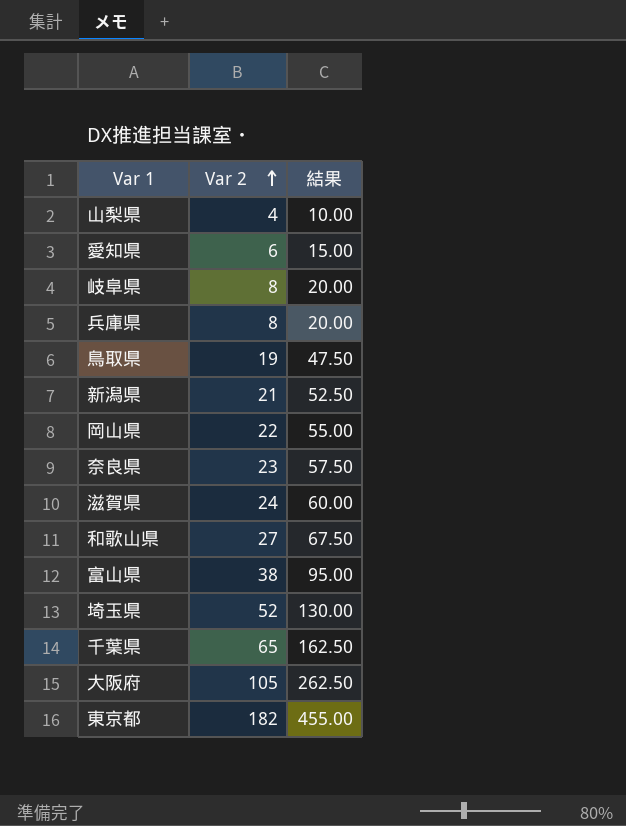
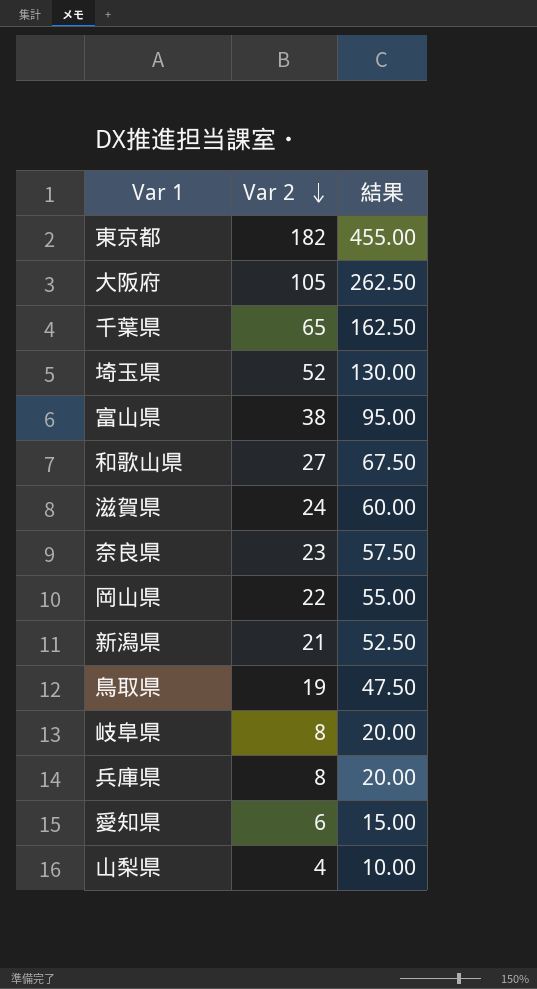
row order: Var 2 ascending -> Var 2 descending

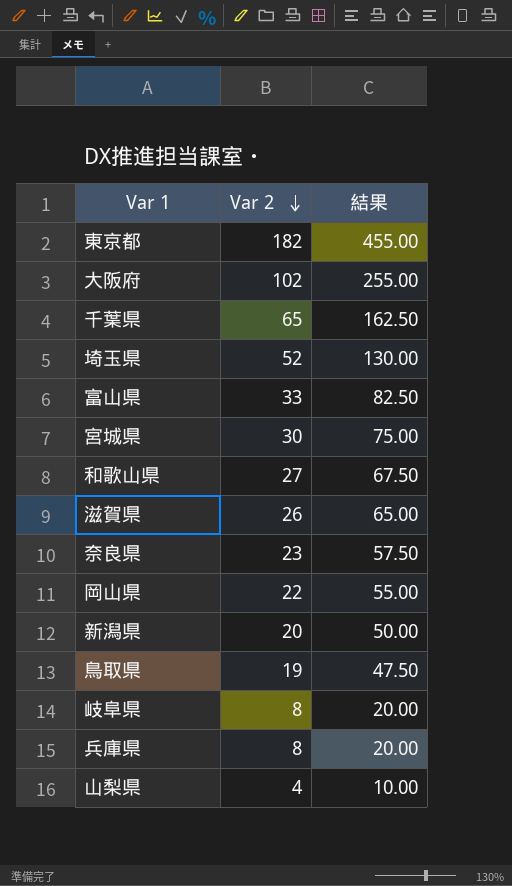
row 愛知県: 6 | 15.00 -> none
大阪府 | Var 2: 105 -> 102
大阪府 | 結果: 262.50 -> 255.00
富山県 | Var 2: 38 -> 33
富山県 | 結果: 95.00 -> 82.50
row 宮城県: none -> 30 | 75.00
滋賀県 | Var 2: 24 -> 26
滋賀県 | 結果: 60.00 -> 65.00
新潟県 | Var 2: 21 -> 20
新潟県 | 結果: 52.50 -> 50.00

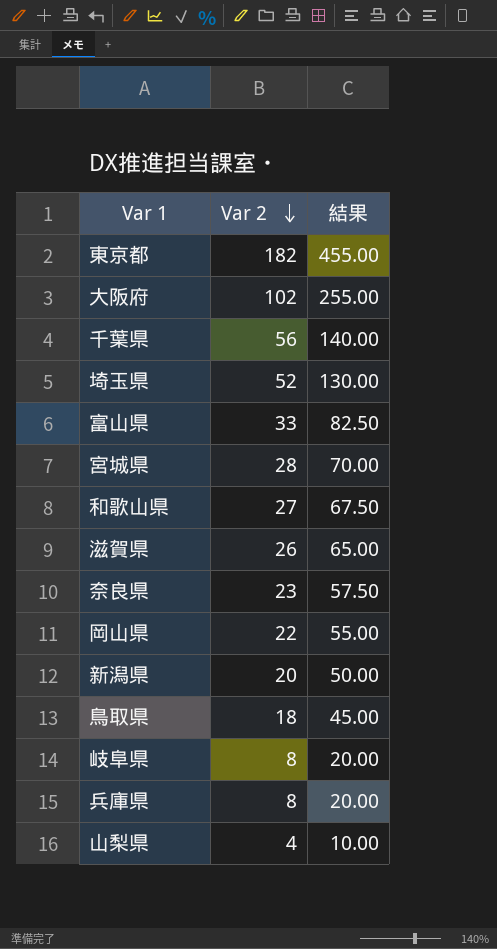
千葉県 | Var 2: 65 -> 56
千葉県 | 結果: 162.50 -> 140.00
宮城県 | Var 2: 30 -> 28
宮城県 | 結果: 75.00 -> 70.00
鳥取県 | Var 2: 19 -> 18
鳥取県 | 結果: 47.50 -> 45.00

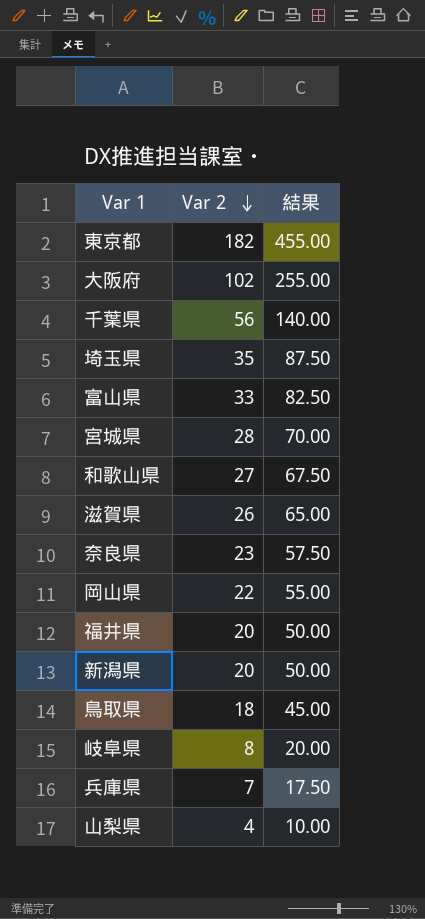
埼玉県 | Var 2: 52 -> 35
埼玉県 | 結果: 130.00 -> 87.50
row 福井県: none -> 20 | 50.00
兵庫県 | Var 2: 8 -> 7
兵庫県 | 結果: 20.00 -> 17.50

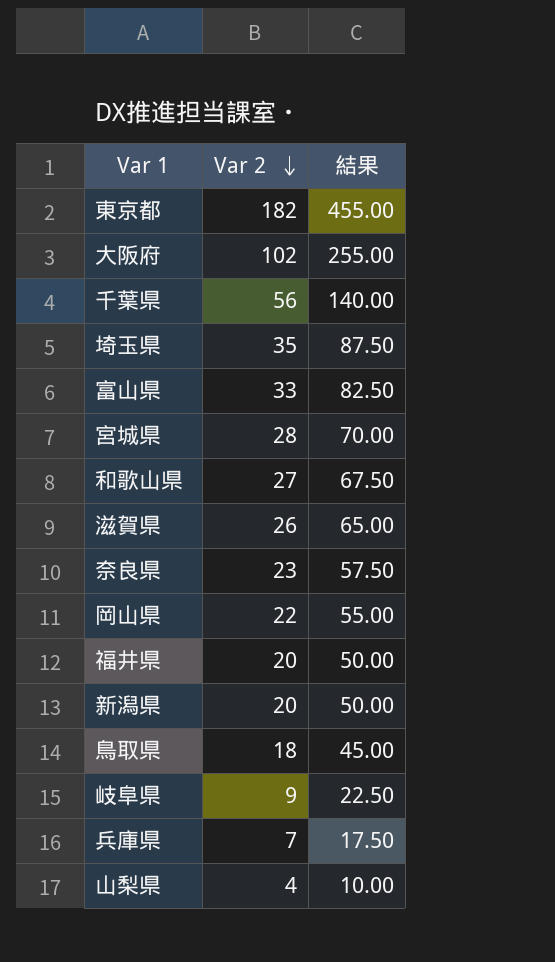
岐阜県 | Var 2: 8 -> 9
岐阜県 | 結果: 20.00 -> 22.50

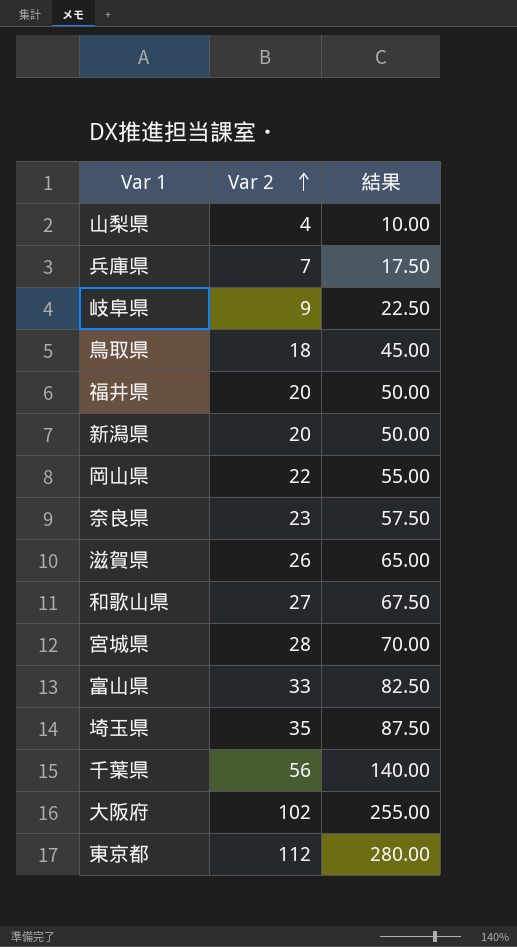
row order: Var 2 descending -> Var 2 ascending
東京都 | Var 2: 182 -> 112
東京都 | 結果: 455.00 -> 280.00

